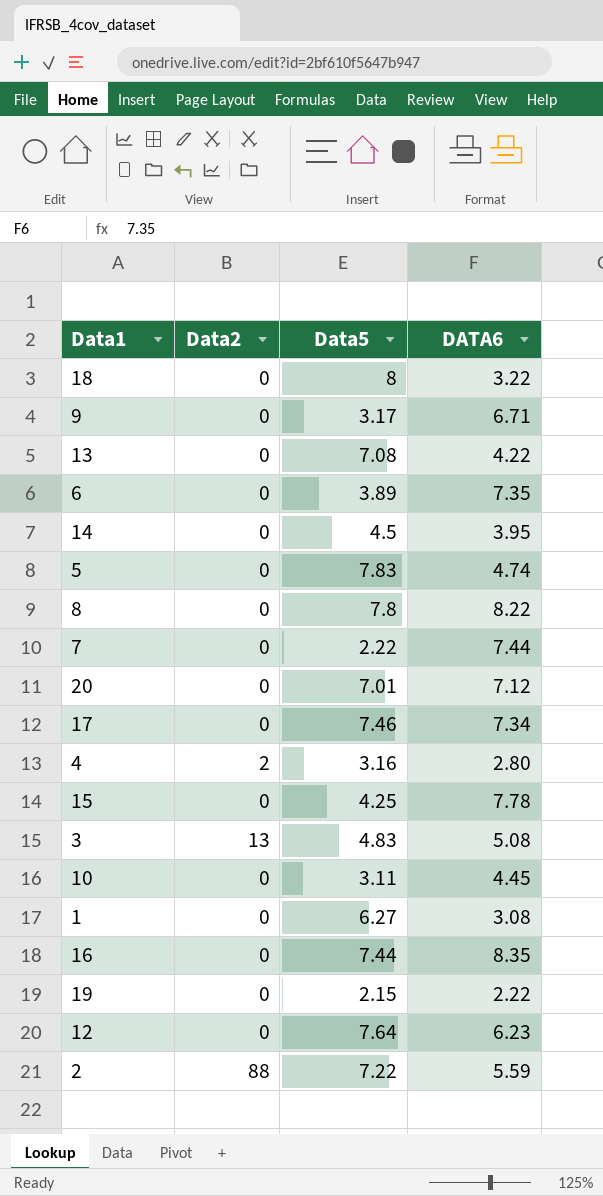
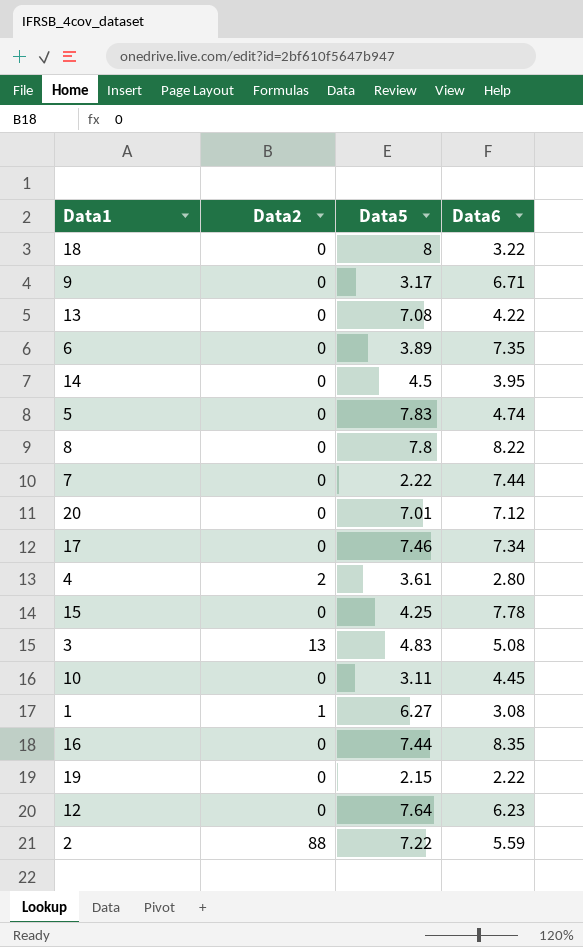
column name: DATA6 -> Data6
4 | Data5: 3.16 -> 3.61
1 | Data2: 0 -> 1

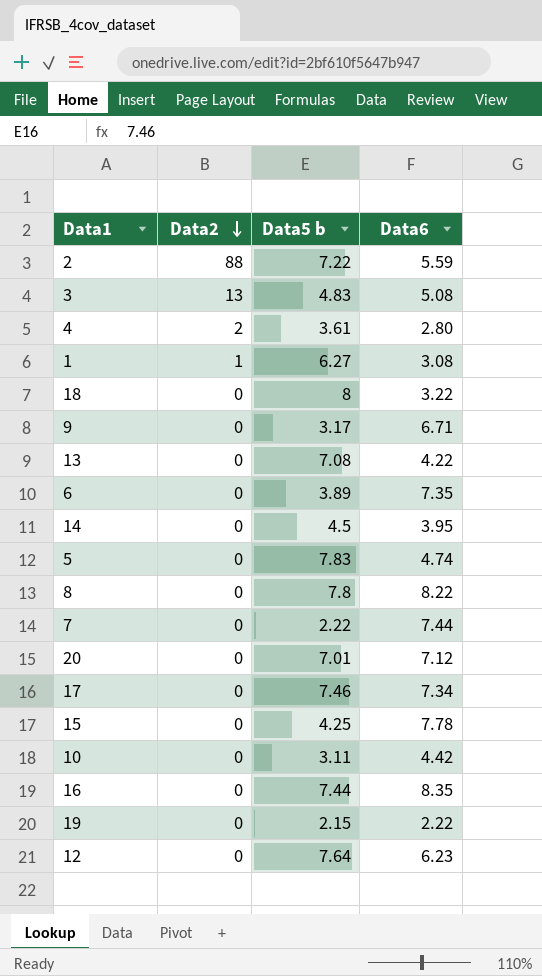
row order: none -> Data2 descending
column name: Data5 -> Data5 b
10 | Data6: 4.45 -> 4.42

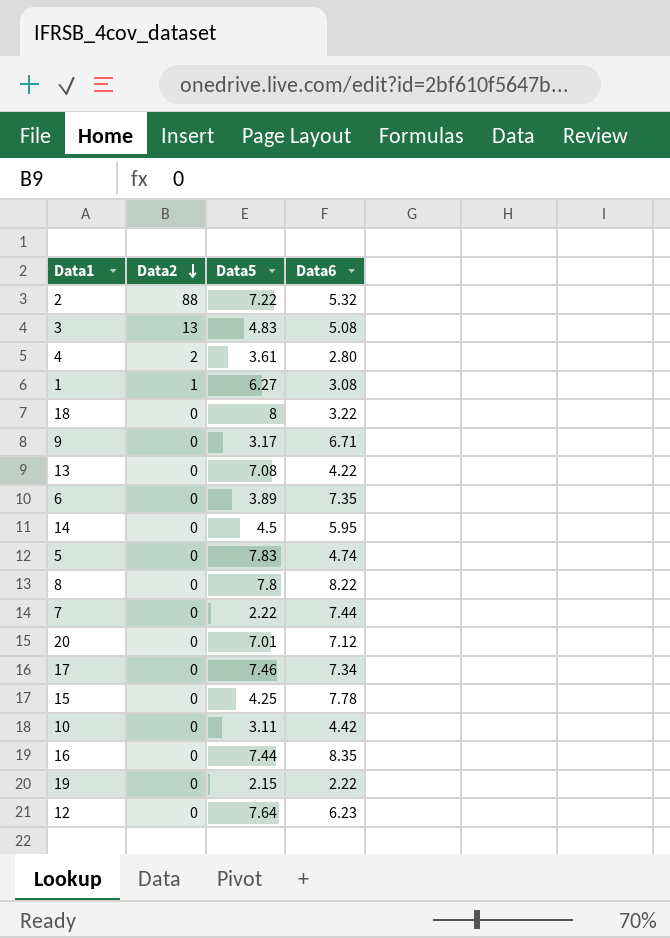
column name: Data5 b -> Data5
2 | Data6: 5.59 -> 5.32
14 | Data6: 3.95 -> 5.95

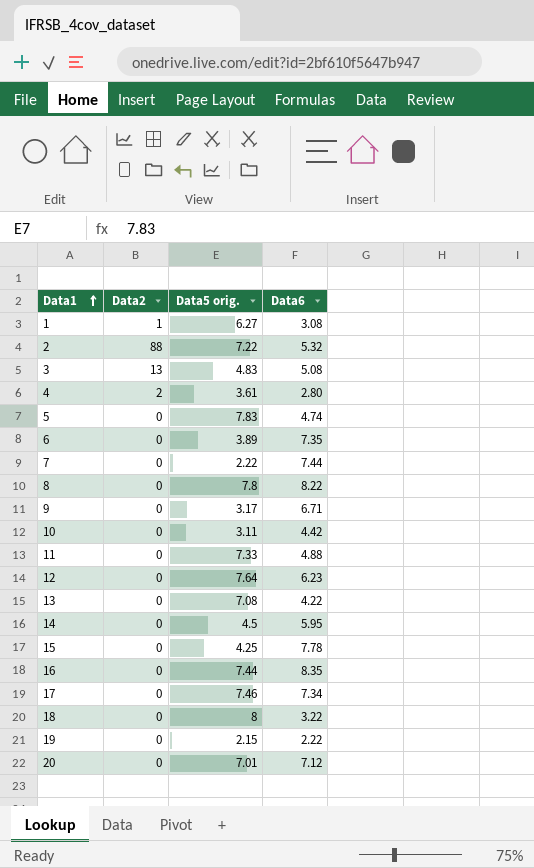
row order: Data2 descending -> Data1 ascending
column name: Data5 -> Data5 orig.
row 11: none -> 0 | 7.33 | 4.88

